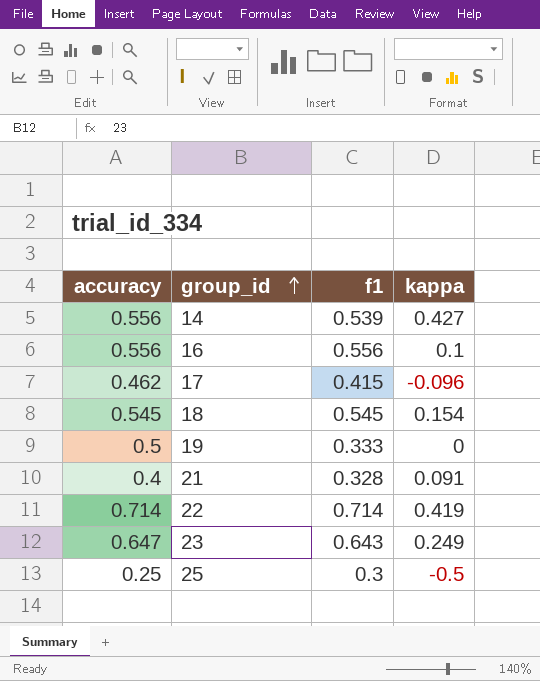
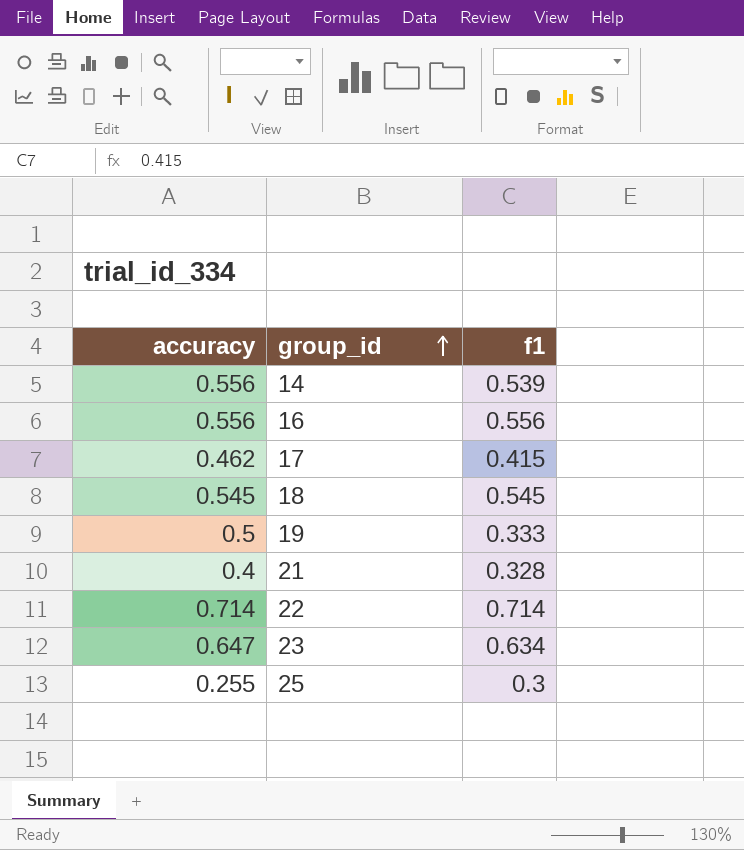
column kappa | position: 4 -> none
23 | f1: 0.643 -> 0.634
25 | accuracy: 0.25 -> 0.255

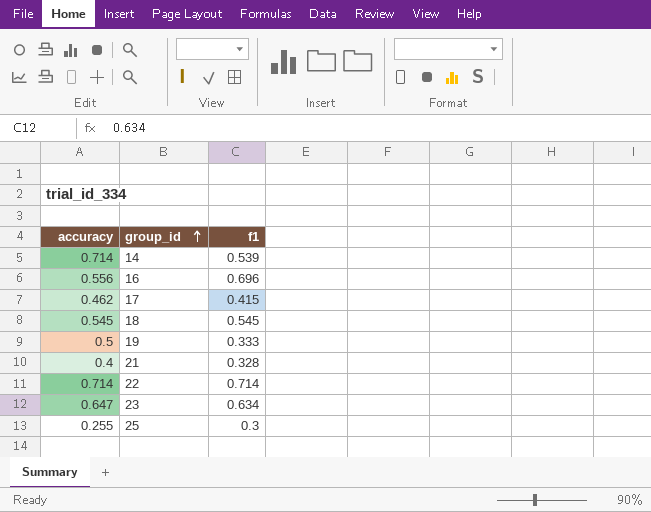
14 | accuracy: 0.556 -> 0.714
16 | f1: 0.556 -> 0.696

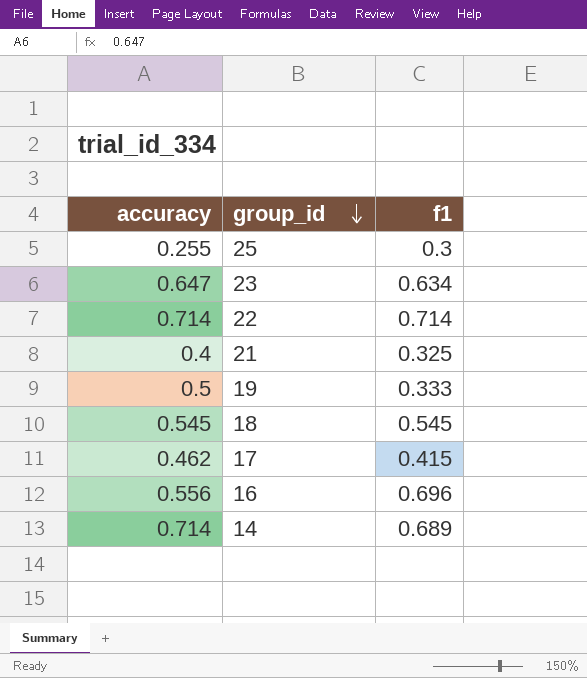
row order: group_id ascending -> group_id descending
21 | f1: 0.328 -> 0.325
14 | f1: 0.539 -> 0.689

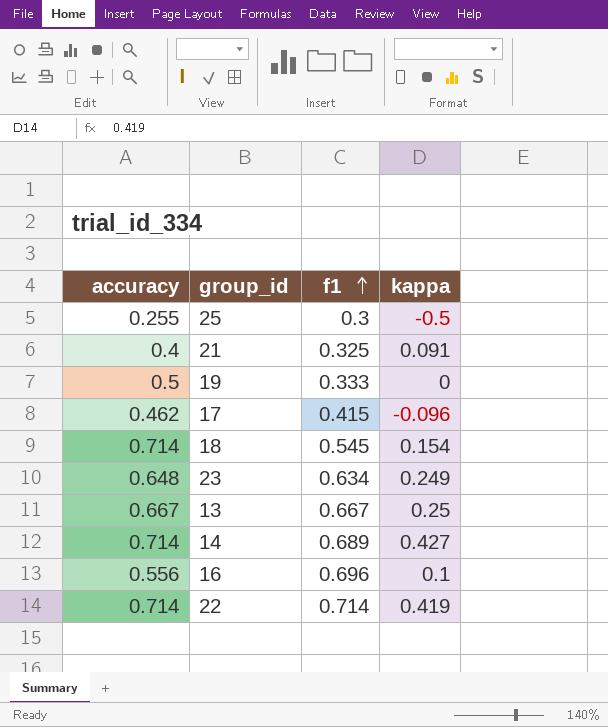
row order: group_id descending -> f1 ascending
column kappa | position: none -> 4
18 | accuracy: 0.545 -> 0.714
23 | accuracy: 0.647 -> 0.648
row 13: none -> 0.667 | 0.667 | 0.25

